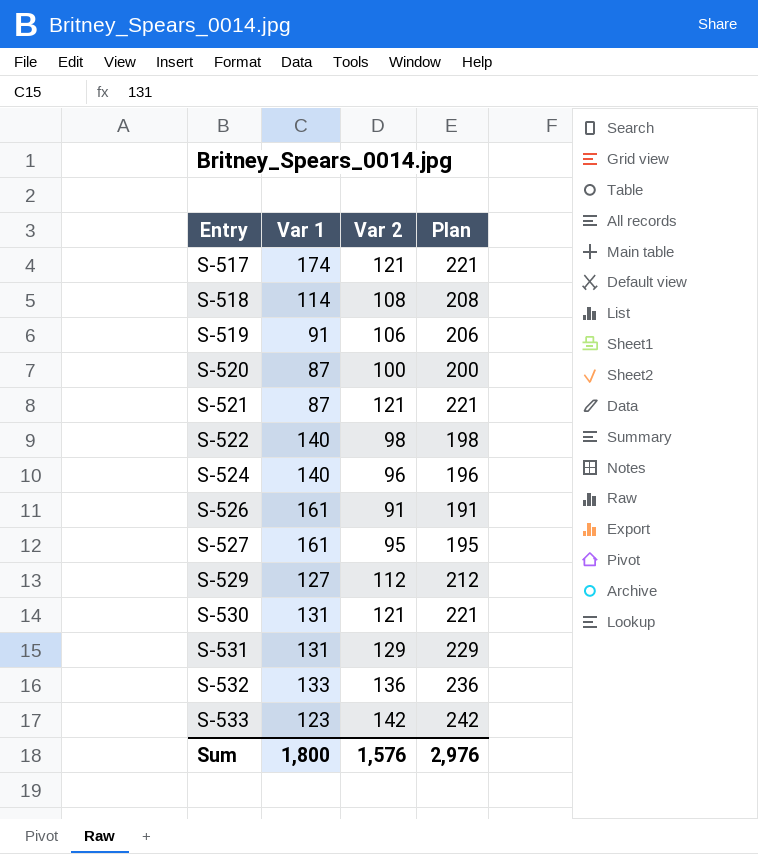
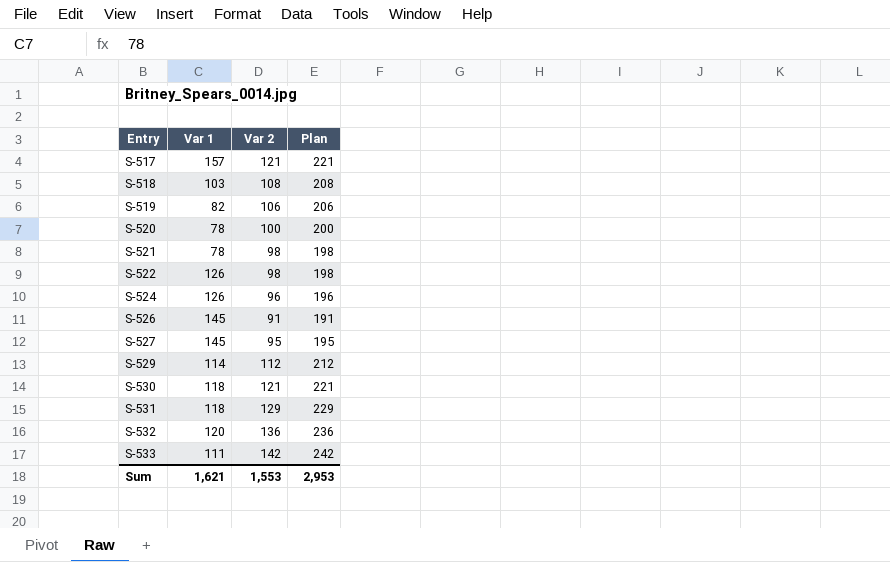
S-517 | Var 1: 174 -> 157
S-518 | Var 1: 114 -> 103
S-519 | Var 1: 91 -> 82
S-520 | Var 1: 87 -> 78
S-521 | Var 1: 87 -> 78
S-521 | Var 2: 121 -> 98
S-521 | Plan: 221 -> 198
S-522 | Var 1: 140 -> 126
S-524 | Var 1: 140 -> 126
S-526 | Var 1: 161 -> 145
S-527 | Var 1: 161 -> 145
S-529 | Var 1: 127 -> 114
S-530 | Var 1: 131 -> 118
S-531 | Var 1: 131 -> 118
S-532 | Var 1: 133 -> 120
S-533 | Var 1: 123 -> 111
Sum | Var 1: 1,800 -> 1,621
Sum | Var 2: 1,576 -> 1,553
Sum | Plan: 2,976 -> 2,953

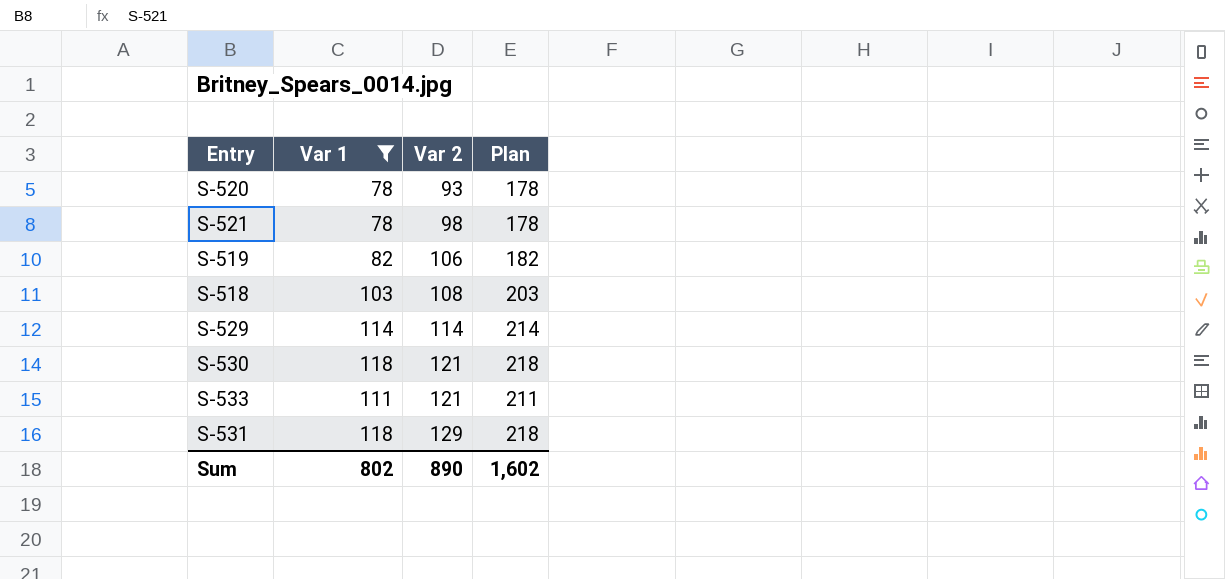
filter: none -> Var 1 <= 118
row order: Entry ascending -> Var 2 ascending
column Plan | formula: [Var 2] + 100 -> [Var 1] + 100
S-520 | Var 2: 100 -> 93
S-529 | Var 2: 112 -> 114
S-533 | Var 2: 142 -> 121
Sum | Var 1: 1,621 -> 802
Sum | Var 2: 1,553 -> 890
Sum | Plan: 2,953 -> 1,602

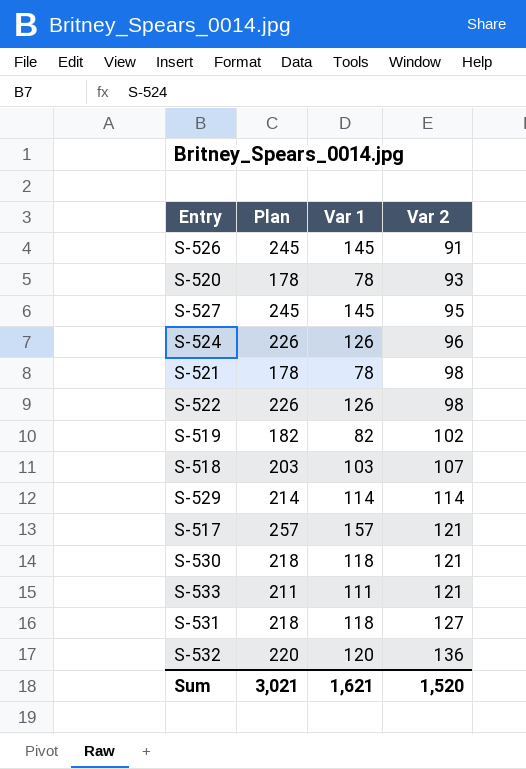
filter: Var 1 <= 118 -> none
column Plan | position: 4 -> 2
S-519 | Var 2: 106 -> 102
S-518 | Var 2: 108 -> 107
S-531 | Var 2: 129 -> 127
Sum | Plan: 1,602 -> 3,021
Sum | Var 1: 802 -> 1,621
Sum | Var 2: 890 -> 1,520

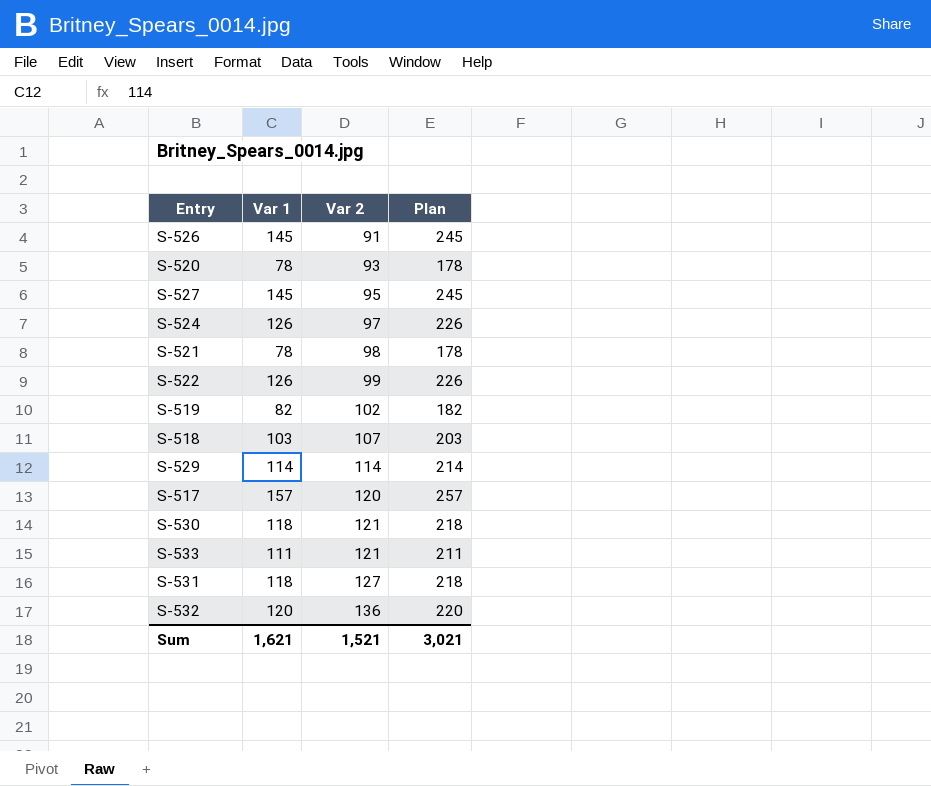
column Plan | position: 2 -> 4
S-524 | Var 2: 96 -> 97
S-522 | Var 2: 98 -> 99
S-517 | Var 2: 121 -> 120
Sum | Var 2: 1,520 -> 1,521

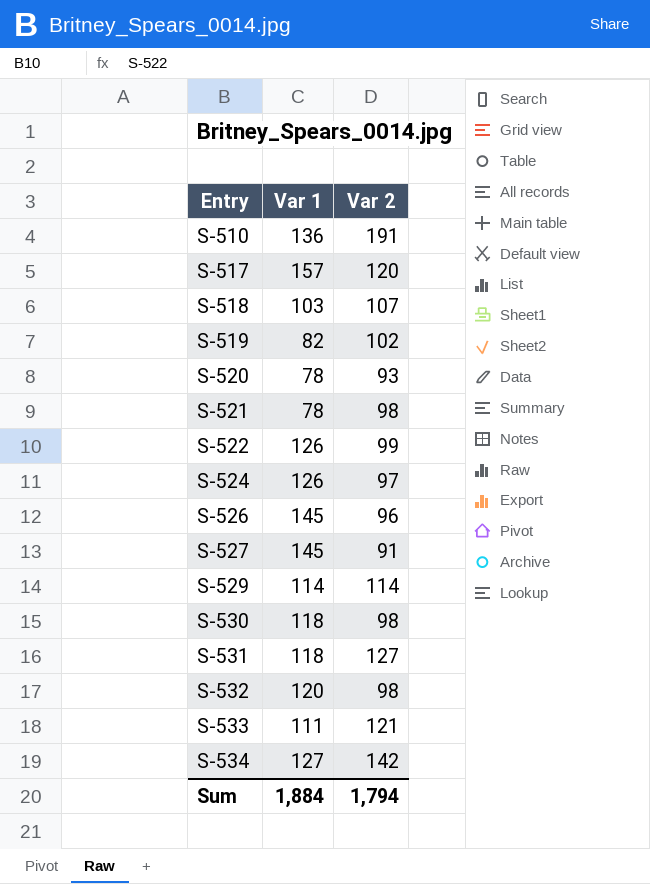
row order: Var 2 ascending -> Entry ascending
column Plan | formula: [Var 1] + 100 -> none
row S-510: none -> 136 | 191
S-526 | Var 2: 91 -> 96
S-527 | Var 2: 95 -> 91
S-530 | Var 2: 121 -> 98
S-532 | Var 2: 136 -> 98
row S-534: none -> 127 | 142
Sum | Var 1: 1,621 -> 1,884
Sum | Var 2: 1,521 -> 1,794

